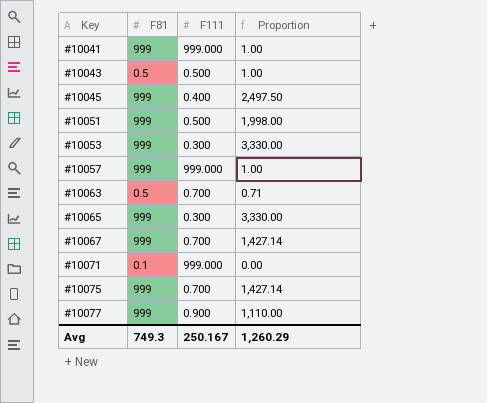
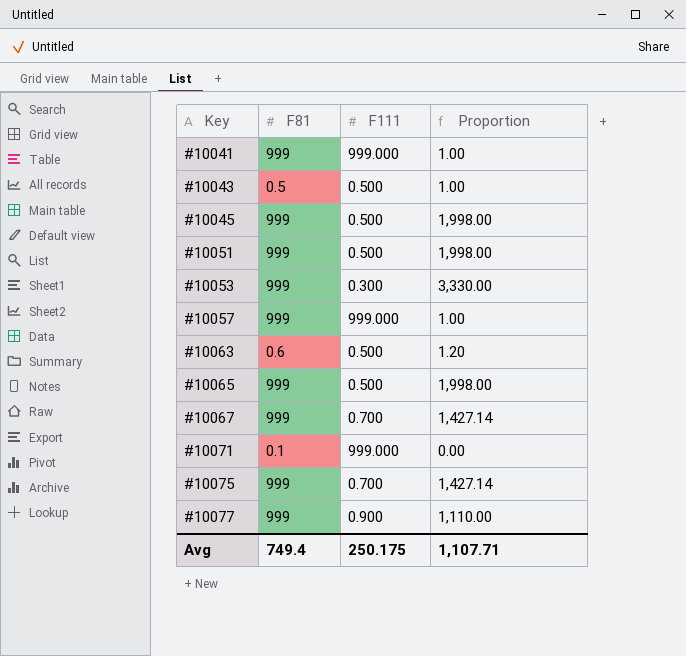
#10045 | F111: 0.400 -> 0.500
#10045 | Proportion: 2,497.50 -> 1,998.00
#10063 | F81: 0.5 -> 0.6
#10063 | F111: 0.700 -> 0.500
#10063 | Proportion: 0.71 -> 1.20
#10065 | F111: 0.300 -> 0.500
#10065 | Proportion: 3,330.00 -> 1,998.00
Avg | F81: 749.3 -> 749.4
Avg | F111: 250.167 -> 250.175
Avg | Proportion: 1,260.29 -> 1,107.71

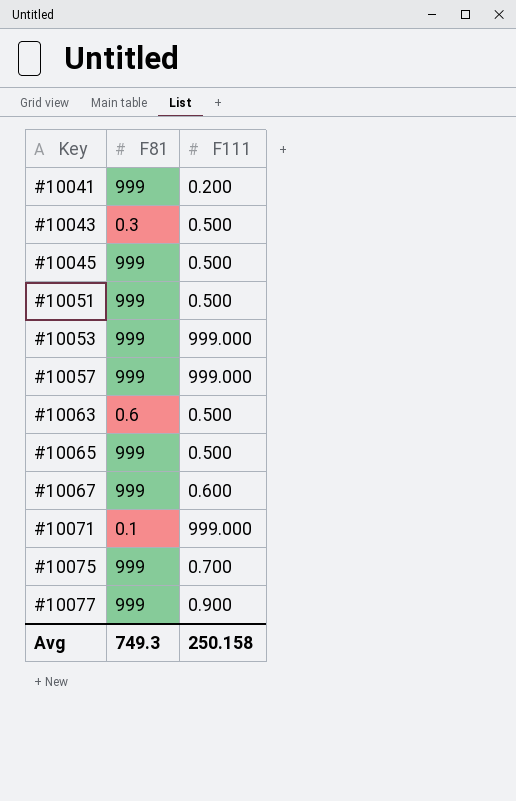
column Proportion | formula: [F81] / [F111] -> none
#10041 | F111: 999.000 -> 0.200
#10043 | F81: 0.5 -> 0.3
#10053 | F111: 0.300 -> 999.000
#10067 | F111: 0.700 -> 0.600
Avg | F81: 749.4 -> 749.3
Avg | F111: 250.175 -> 250.158

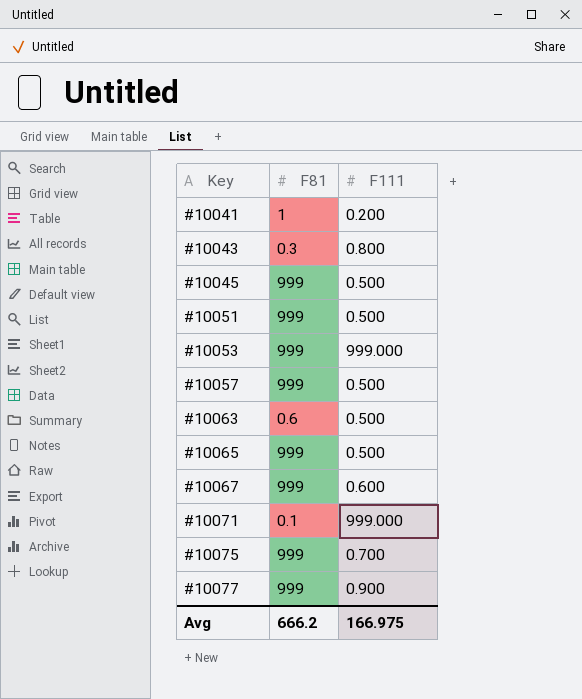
#10041 | F81: 999 -> 1
#10043 | F111: 0.500 -> 0.800
#10057 | F111: 999.000 -> 0.500
Avg | F81: 749.3 -> 666.2
Avg | F111: 250.158 -> 166.975

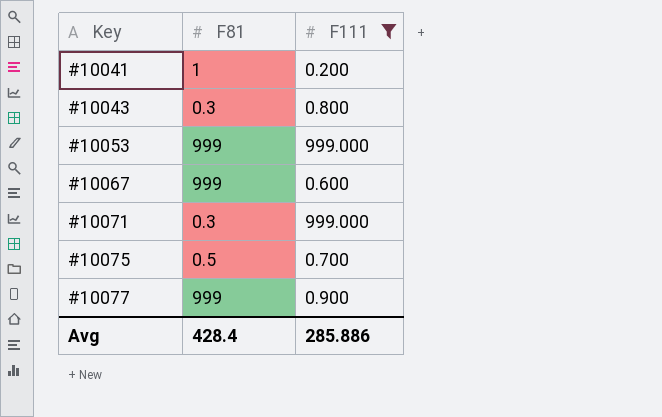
filter: none -> F111 != 0.500
#10071 | F81: 0.1 -> 0.3
#10075 | F81: 999 -> 0.5
Avg | F81: 666.2 -> 428.4
Avg | F111: 166.975 -> 285.886

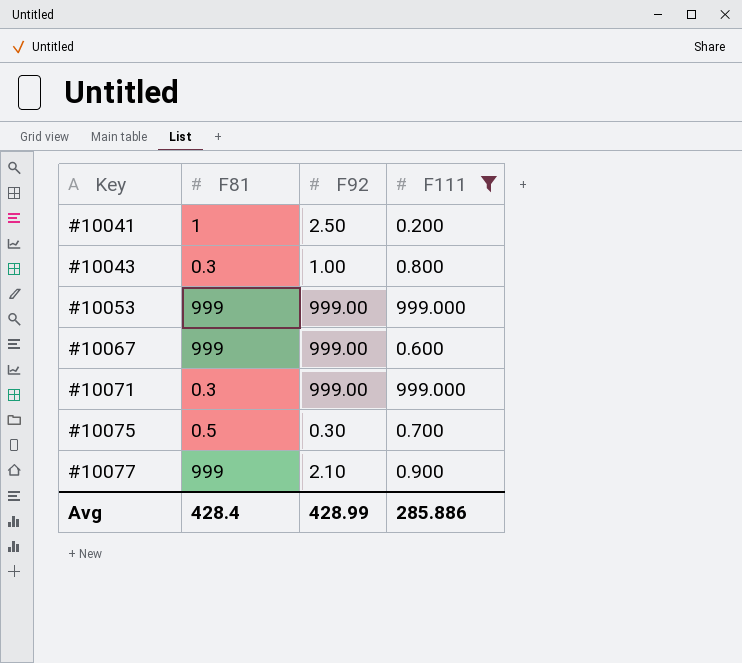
column F92 | position: none -> 3

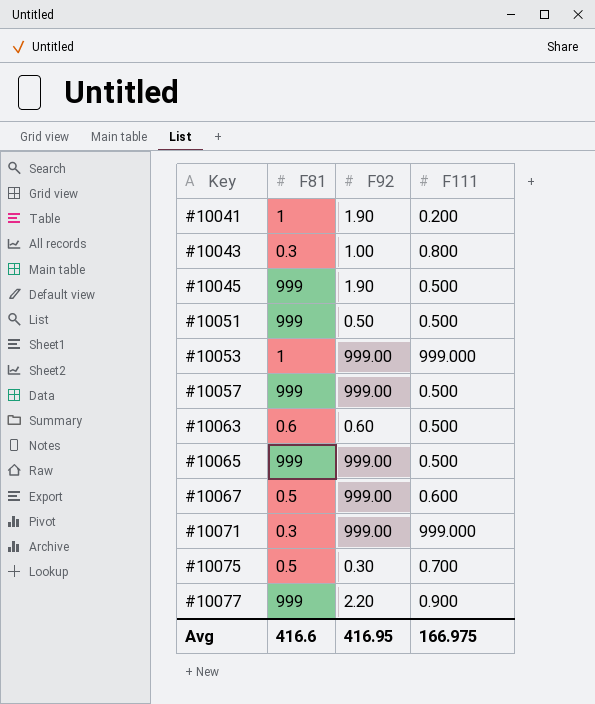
filter: F111 != 0.500 -> none
#10041 | F92: 2.50 -> 1.90
#10053 | F81: 999 -> 1
#10067 | F81: 999 -> 0.5
#10077 | F92: 2.10 -> 2.20
Avg | F81: 428.4 -> 416.6
Avg | F92: 428.99 -> 416.95
Avg | F111: 285.886 -> 166.975

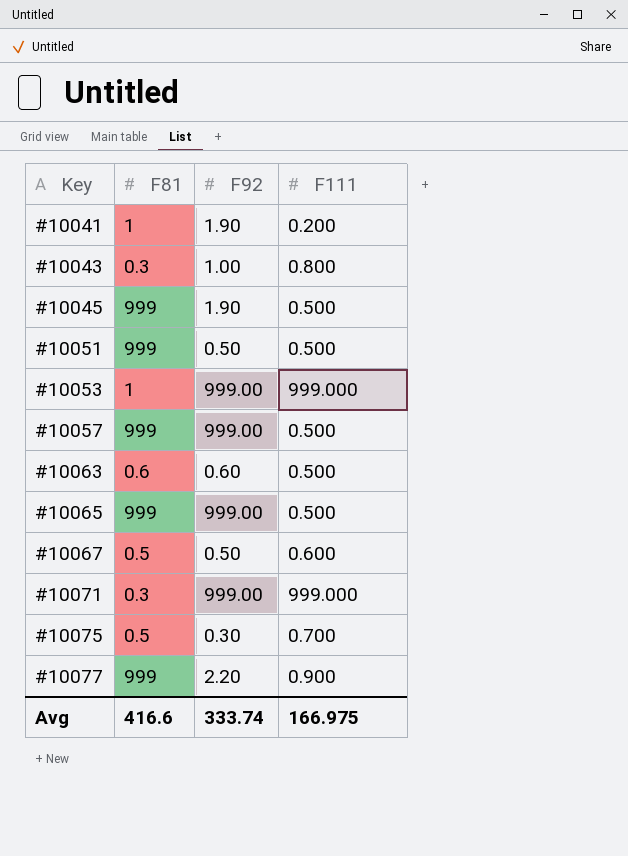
#10067 | F92: 999.00 -> 0.50
Avg | F92: 416.95 -> 333.74

